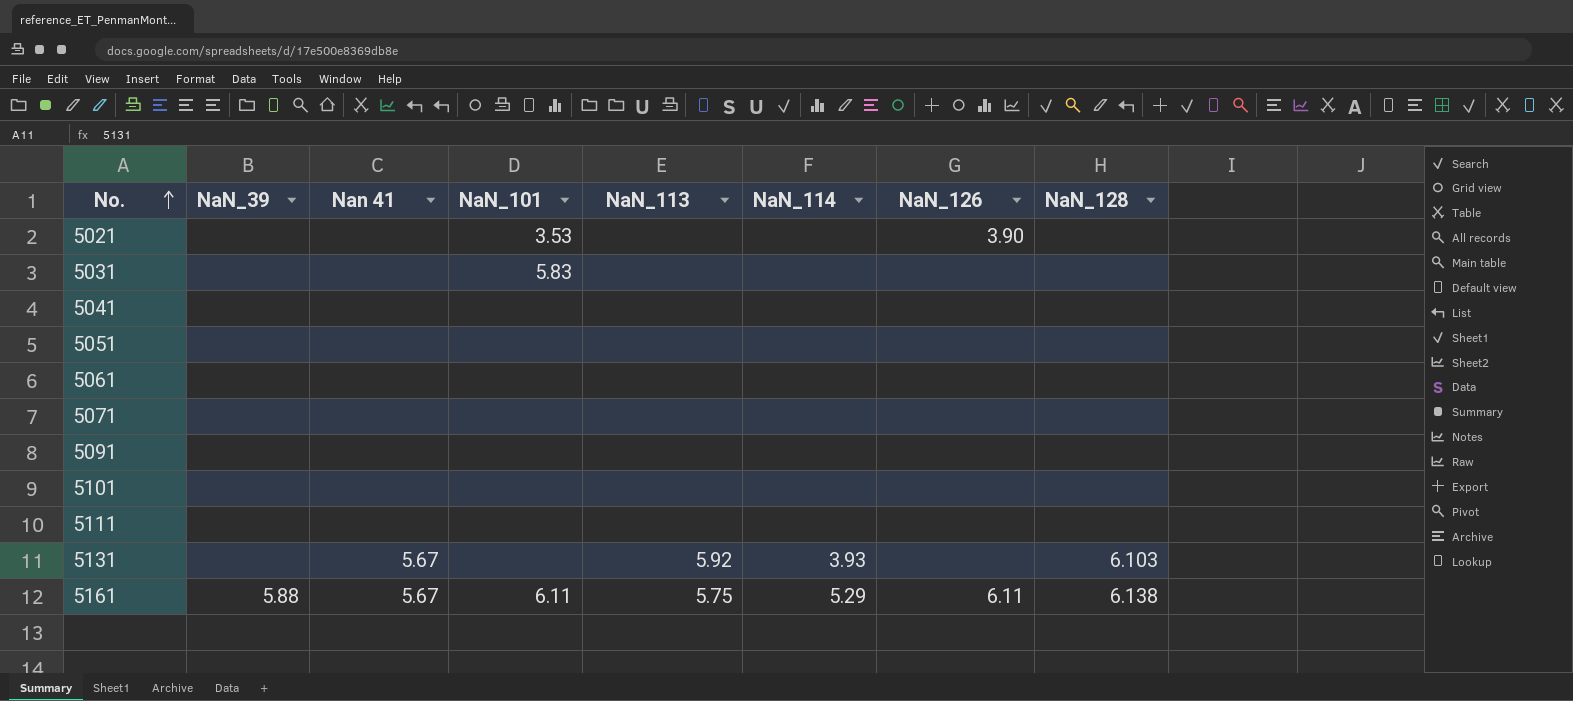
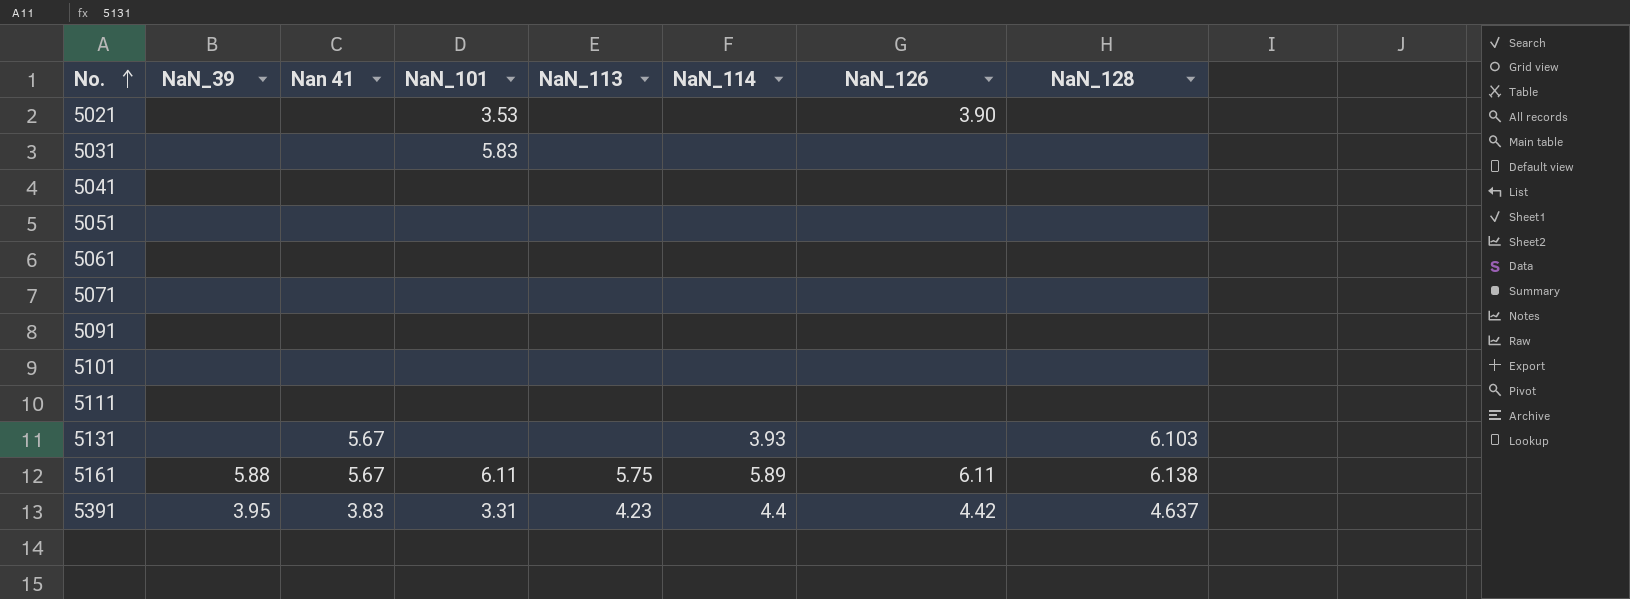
5131 | NaN_113: 5.92 -> none
5161 | NaN_114: 5.29 -> 5.89
row 5391: none -> 3.95 | 3.83 | 3.31 | 4.23 | 4.4 | 4.42 | 4.637

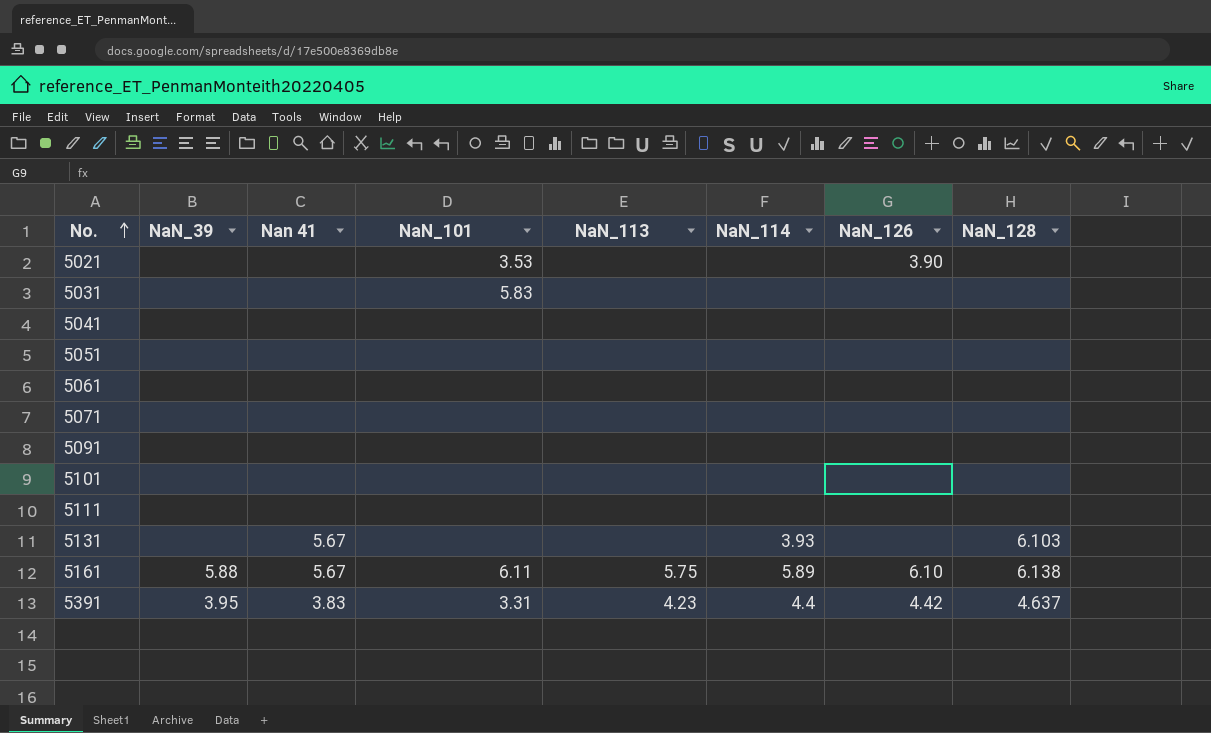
5161 | NaN_126: 6.11 -> 6.10

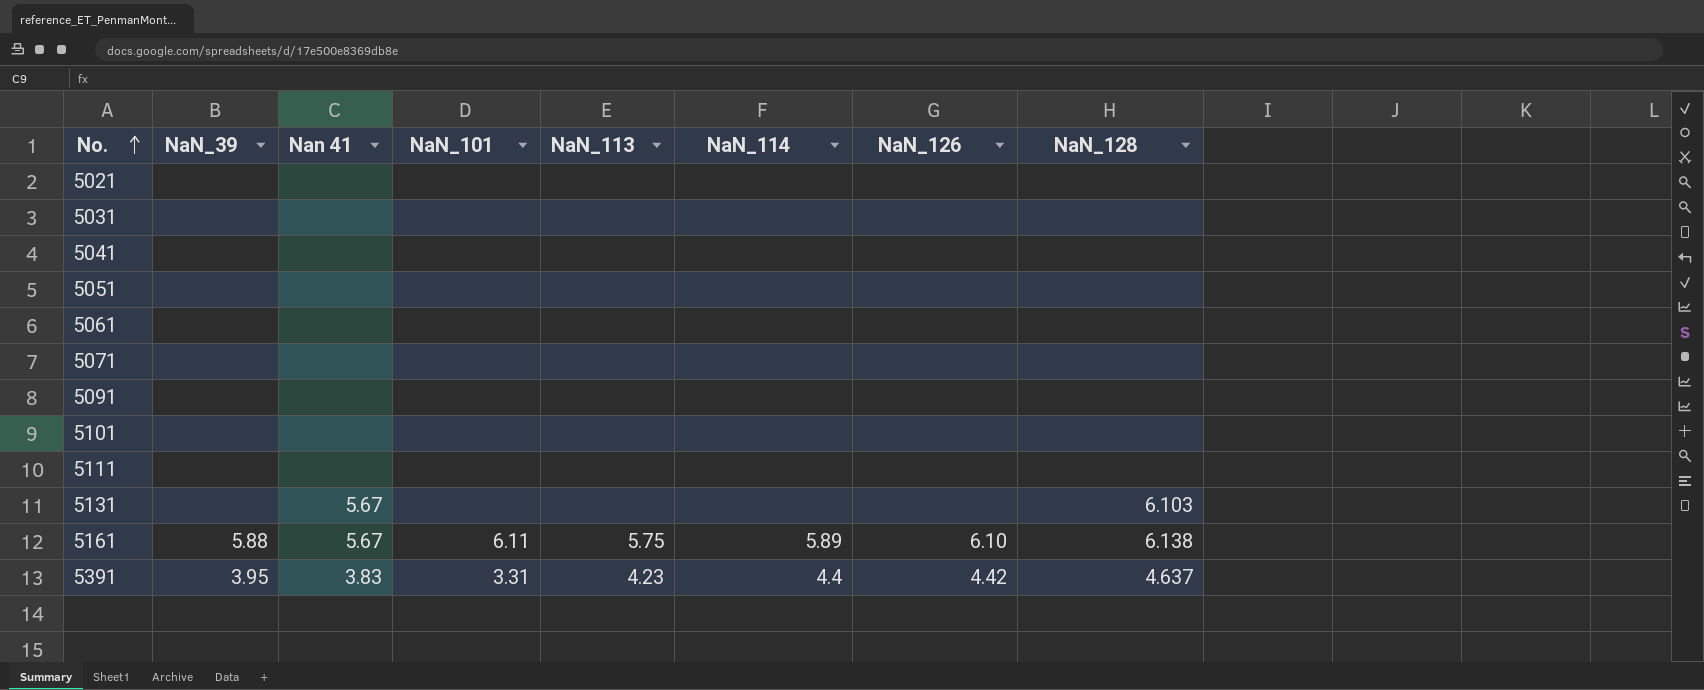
5021 | NaN_101: 3.53 -> none
5021 | NaN_126: 3.90 -> none
5031 | NaN_101: 5.83 -> none
5131 | NaN_114: 3.93 -> none

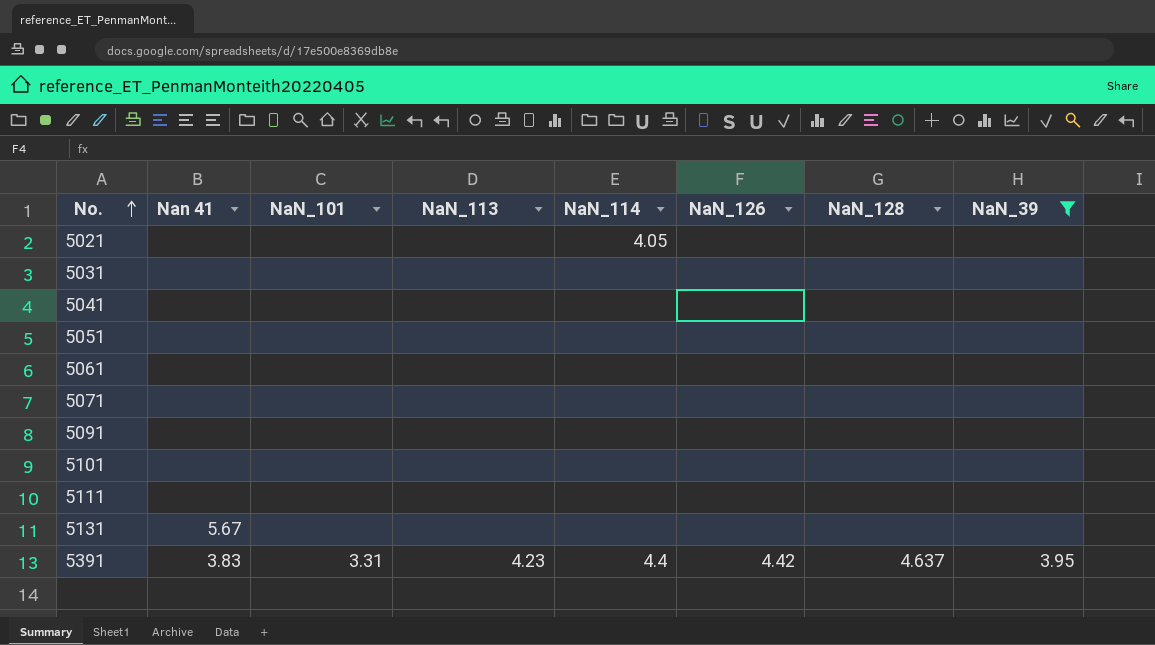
filter: none -> NaN_39 != 5.88
column NaN_39 | position: 2 -> 8
5021 | NaN_114: none -> 4.05
5131 | NaN_128: 6.103 -> none

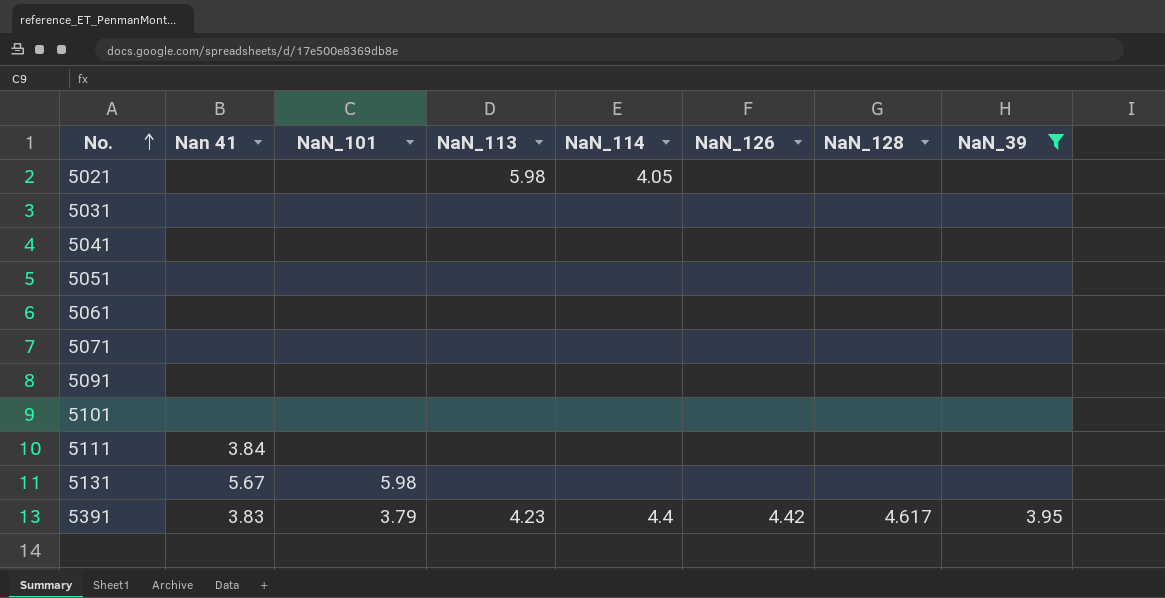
5021 | NaN_113: none -> 5.98
5111 | Nan 41: none -> 3.84
5131 | NaN_101: none -> 5.98
5391 | NaN_101: 3.31 -> 3.79
5391 | NaN_128: 4.637 -> 4.617

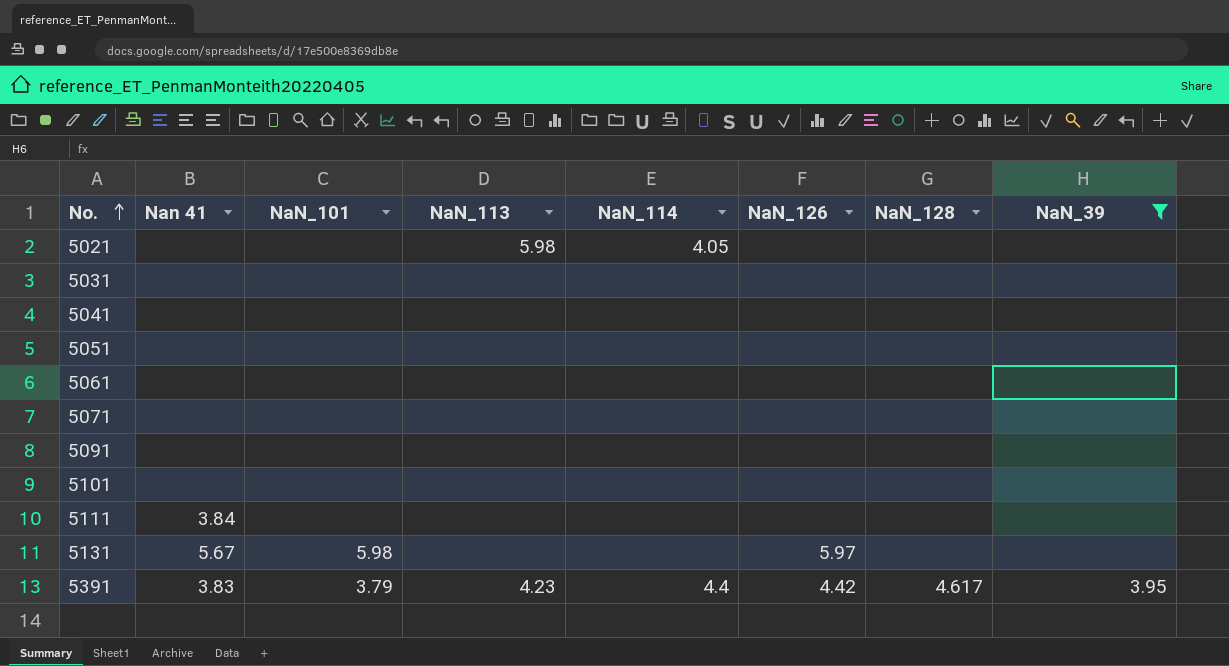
5131 | NaN_126: none -> 5.97

